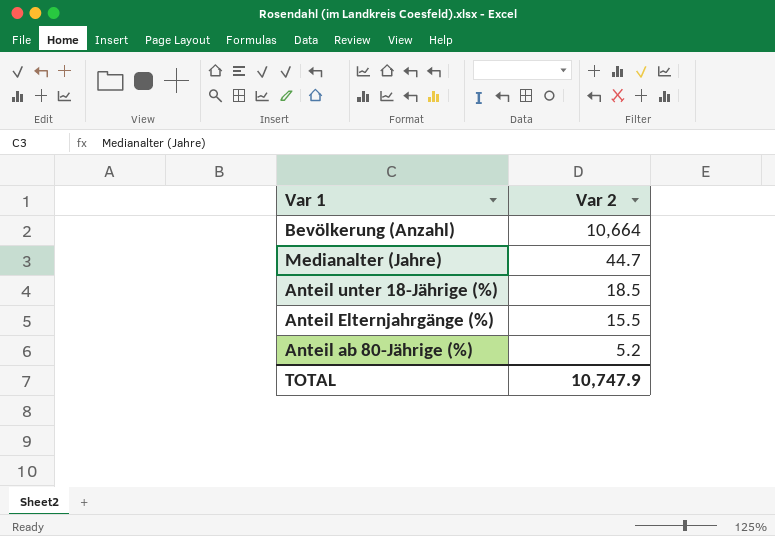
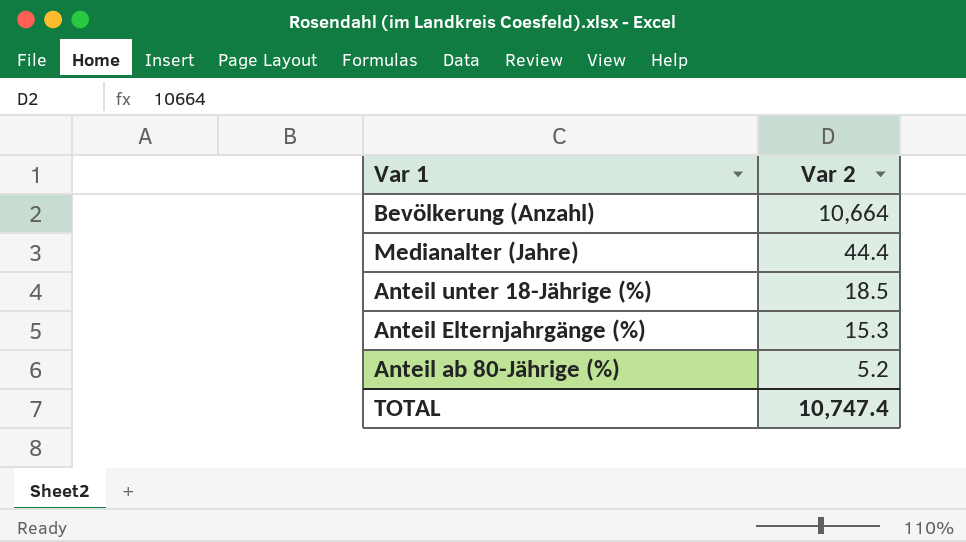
Medianalter (Jahre) | Var 2: 44.7 -> 44.4
Anteil Elternjahrgänge (%) | Var 2: 15.5 -> 15.3
TOTAL | Var 2: 10,747.9 -> 10,747.4

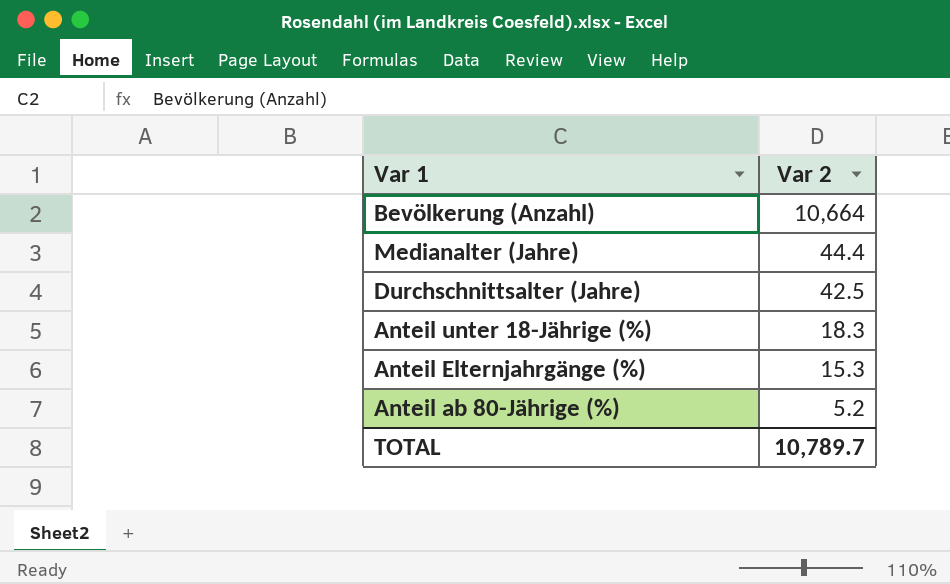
row Durchschnittsalter (Jahre): none -> 42.5
Anteil unter 18-Jährige (%) | Var 2: 18.5 -> 18.3
TOTAL | Var 2: 10,747.4 -> 10,789.7

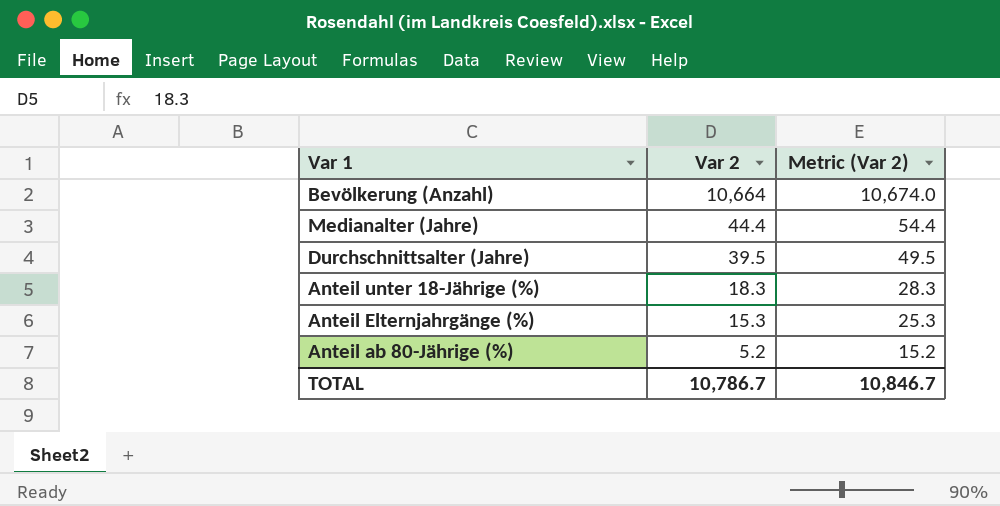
column Metric (Var 2) | formula: none -> [Var 2] + 10
Durchschnittsalter (Jahre) | Var 2: 42.5 -> 39.5
TOTAL | Var 2: 10,789.7 -> 10,786.7

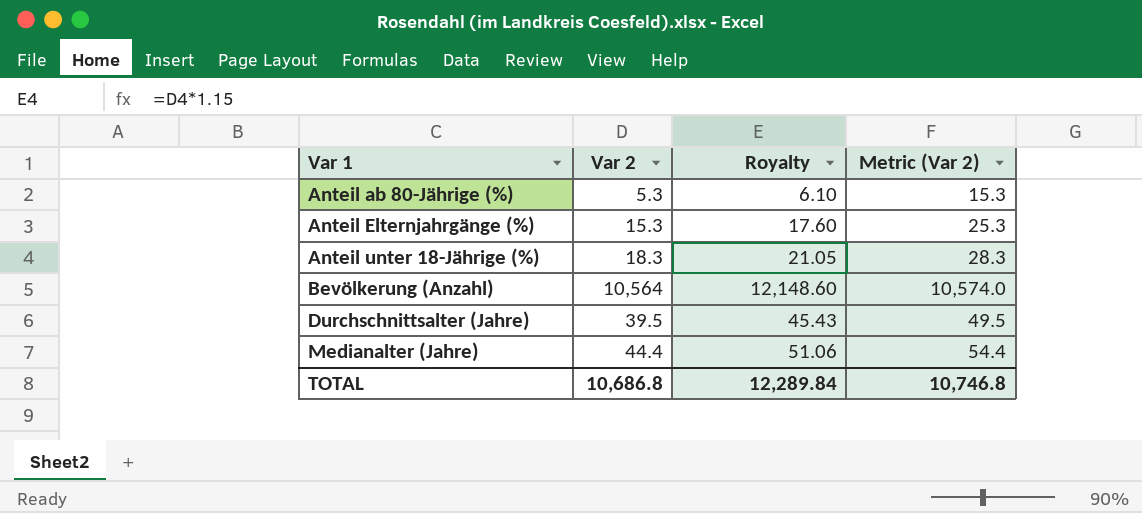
row order: Var 2 descending -> Var 1 ascending
column Royalty | formula: none -> [Var 2] * 1.15
Anteil ab 80-Jährige (%) | Var 2: 5.2 -> 5.3
Anteil ab 80-Jährige (%) | Metric (Var 2): 15.2 -> 15.3
Bevölkerung (Anzahl) | Var 2: 10,664 -> 10,564
Bevölkerung (Anzahl) | Metric (Var 2): 10,674.0 -> 10,574.0
TOTAL | Var 2: 10,786.7 -> 10,686.8
TOTAL | Metric (Var 2): 10,846.7 -> 10,746.8

